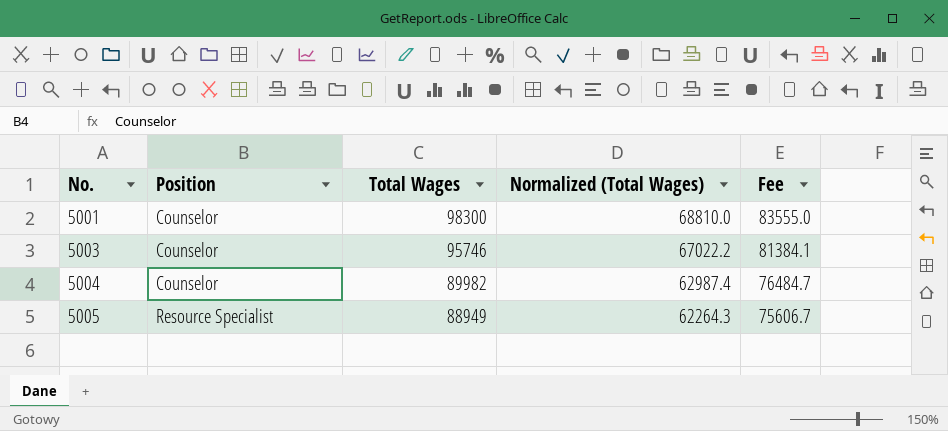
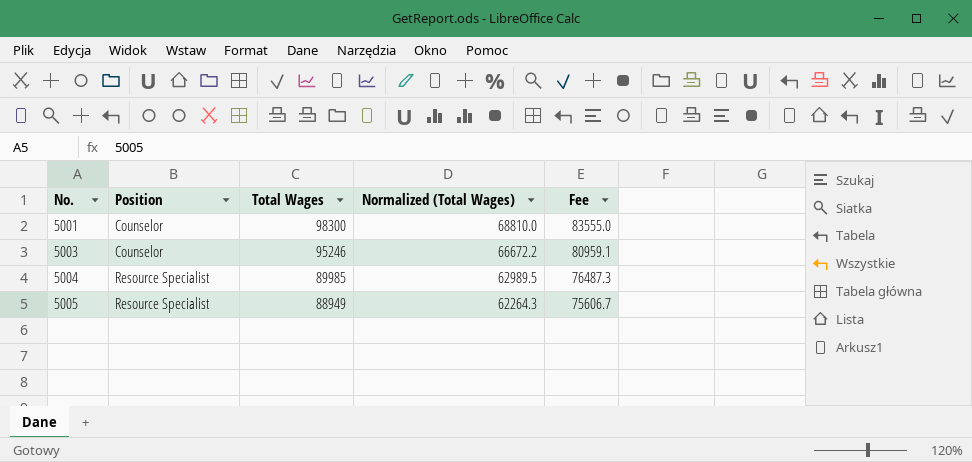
5003 | Total Wages: 95746 -> 95246
5003 | Normalized (Total Wages): 67022.2 -> 66672.2
5003 | Fee: 81384.1 -> 80959.1
5004 | Position: Counselor -> Resource Specialist
5004 | Total Wages: 89982 -> 89985
5004 | Normalized (Total Wages): 62987.4 -> 62989.5
5004 | Fee: 76484.7 -> 76487.3

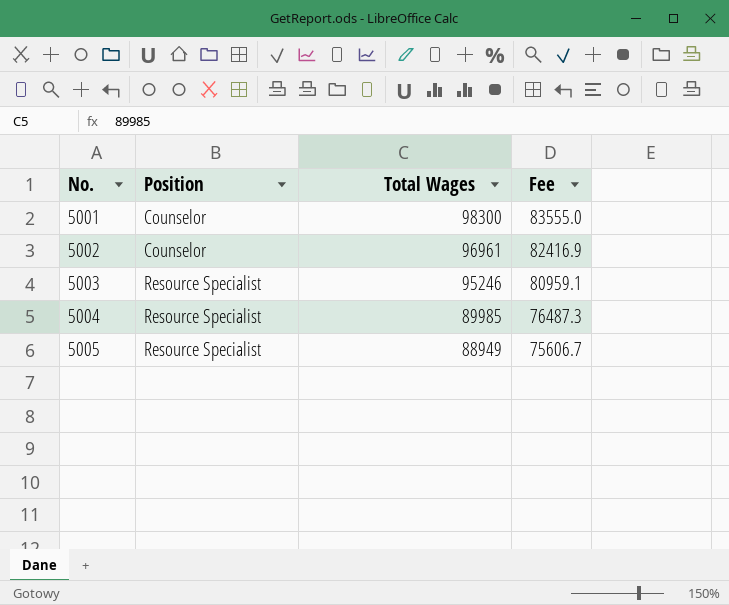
column Normalized (Total Wages) | formula: [Total Wages] * 0.7 -> none
row 5002: none -> Counselor | 96961 | 82416.9
5003 | Position: Counselor -> Resource Specialist

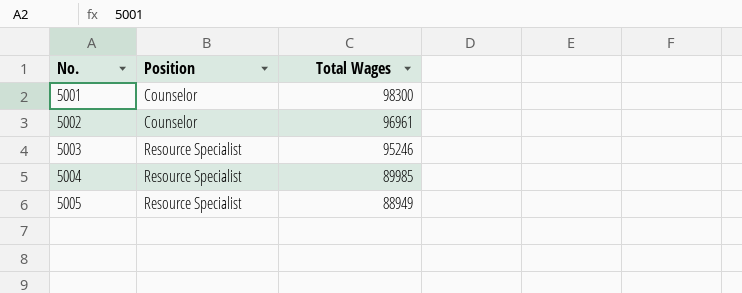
column Fee | formula: [Total Wages] * 0.85 -> none

